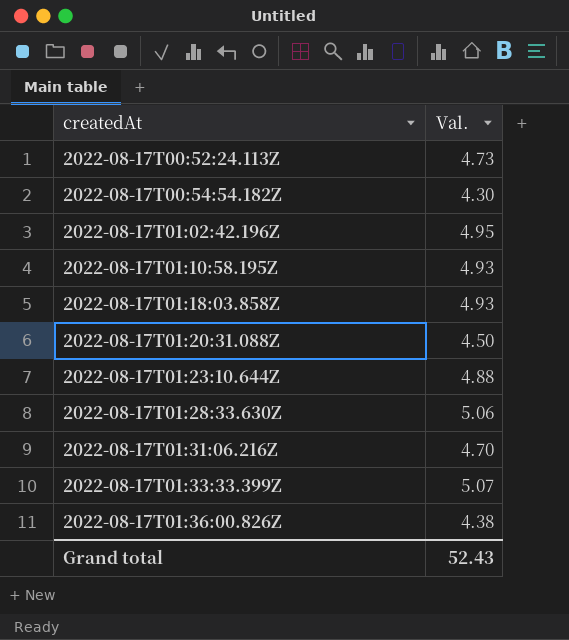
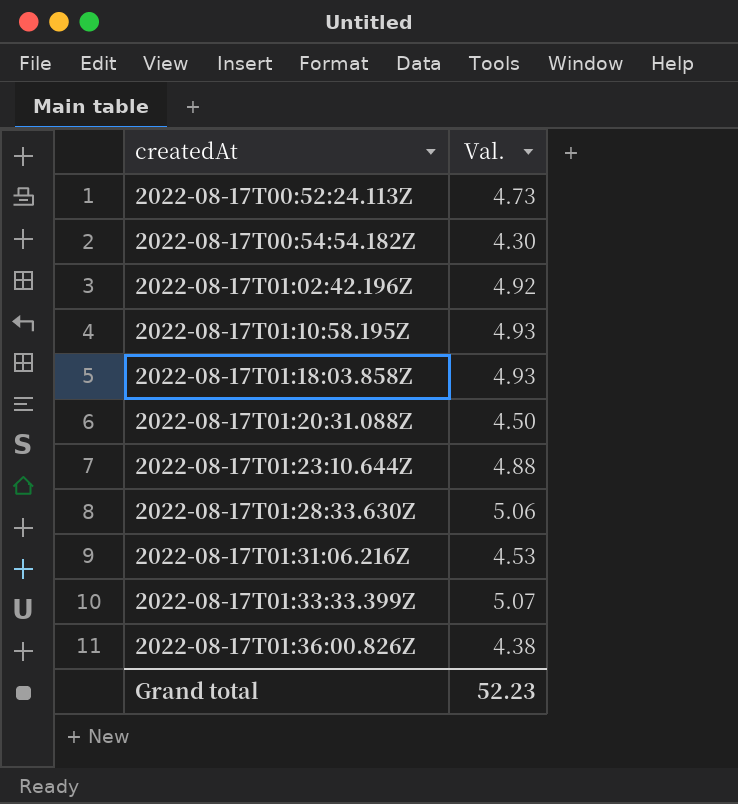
2022-08-17T01:02:42.196Z | Val.: 4.95 -> 4.92
2022-08-17T01:31:06.216Z | Val.: 4.70 -> 4.53
Grand total | Val.: 52.43 -> 52.23

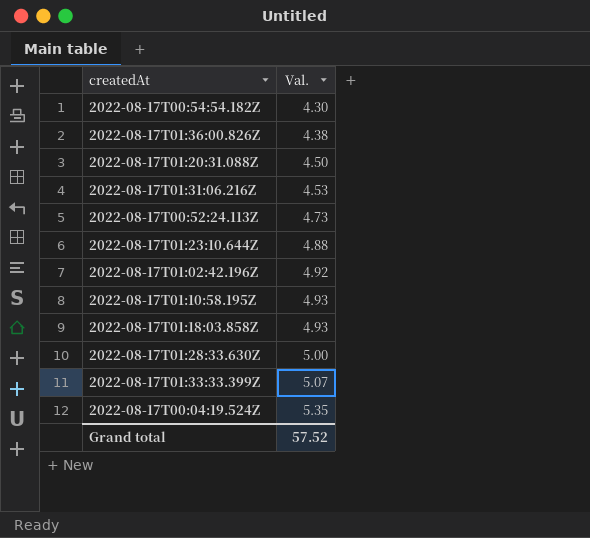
row order: createdAt ascending -> Val. ascending
2022-08-17T01:28:33.630Z | Val.: 5.06 -> 5.00
row 2022-08-17T00:04:19.524Z: none -> 5.35
Grand total | Val.: 52.23 -> 57.52

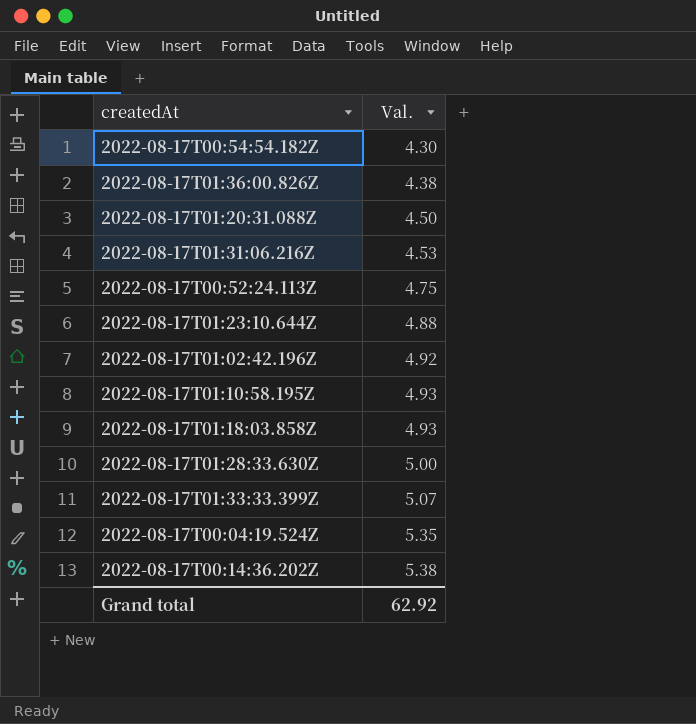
2022-08-17T00:52:24.113Z | Val.: 4.73 -> 4.75
row 2022-08-17T00:14:36.202Z: none -> 5.38
Grand total | Val.: 57.52 -> 62.92

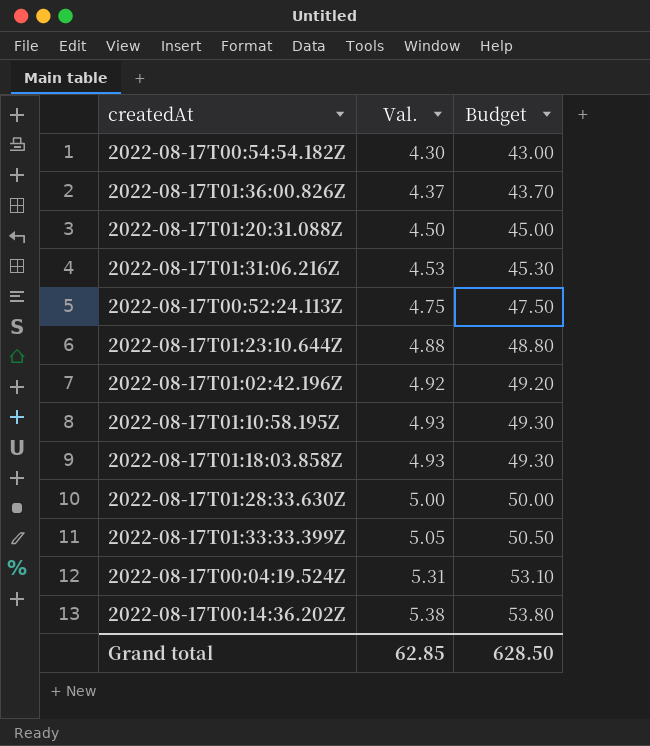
column Budget | formula: none -> [Val.] * 10
2022-08-17T01:36:00.826Z | Val.: 4.38 -> 4.37
2022-08-17T01:33:33.399Z | Val.: 5.07 -> 5.05
2022-08-17T00:04:19.524Z | Val.: 5.35 -> 5.31
Grand total | Val.: 62.92 -> 62.85

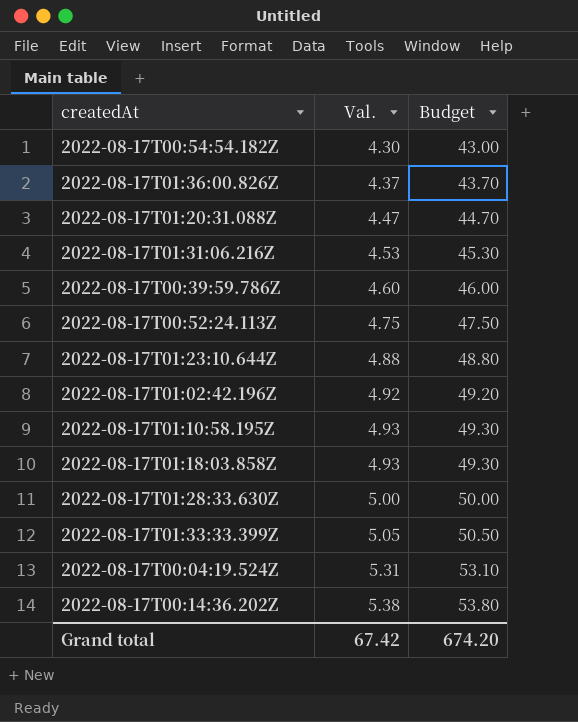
2022-08-17T01:20:31.088Z | Val.: 4.50 -> 4.47
2022-08-17T01:20:31.088Z | Budget: 45.00 -> 44.70
row 2022-08-17T00:39:59.786Z: none -> 4.60 | 46.00
Grand total | Val.: 62.85 -> 67.42
Grand total | Budget: 628.50 -> 674.20

